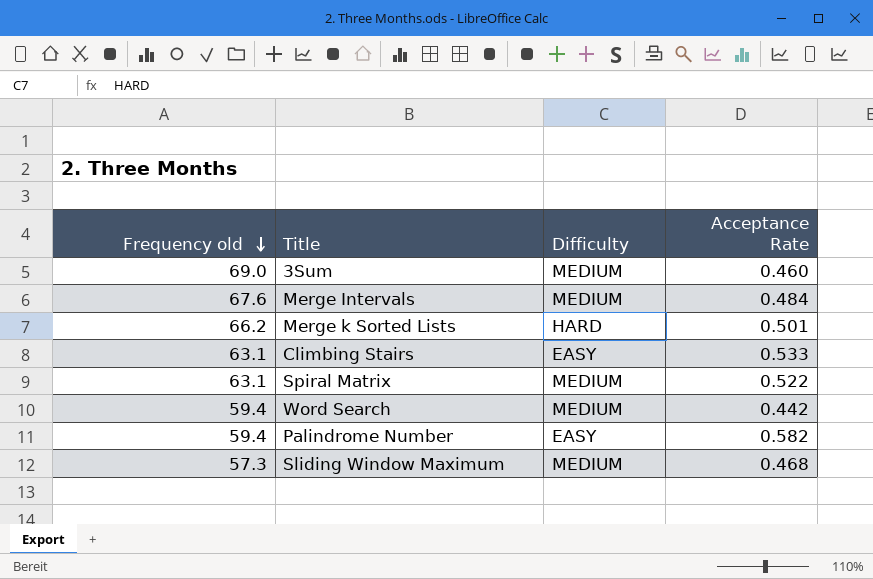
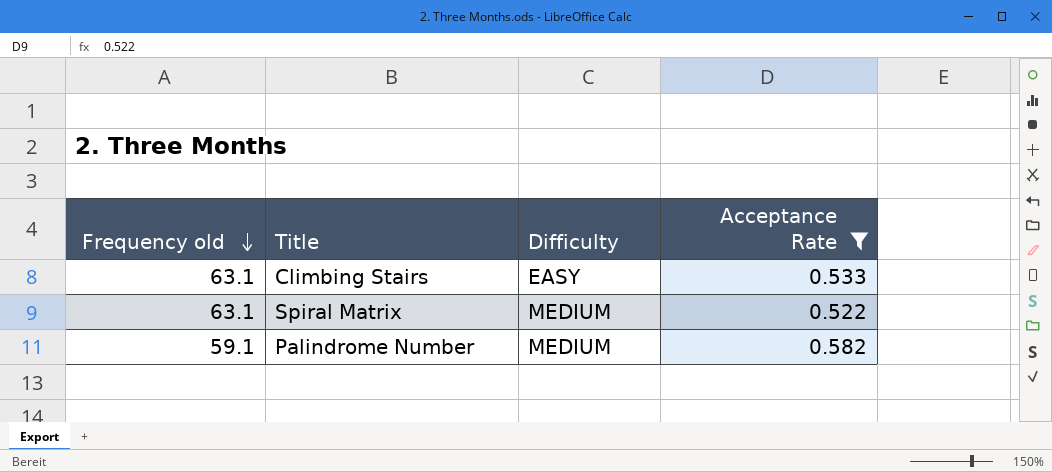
filter: none -> Acceptance Rate >= 0.522
Palindrome Number | Frequency old: 59.4 -> 59.1
Palindrome Number | Difficulty: EASY -> MEDIUM

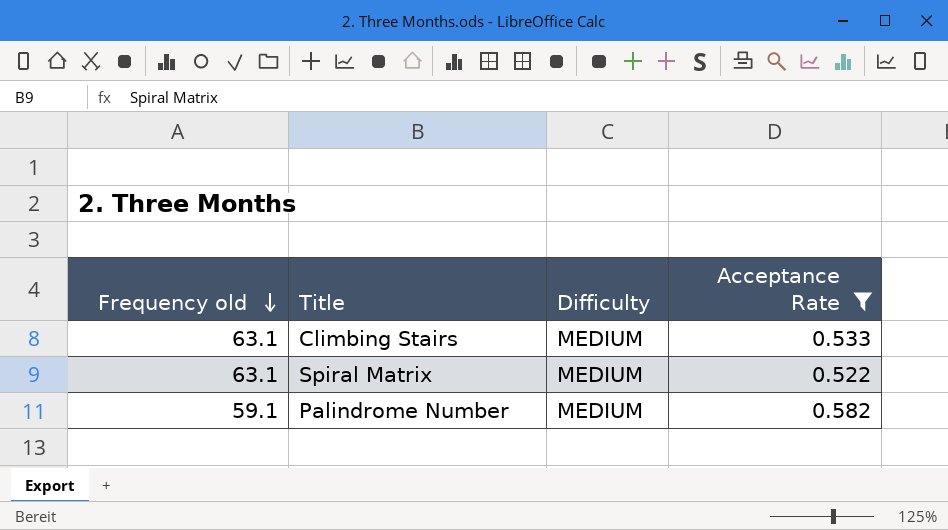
Climbing Stairs | Difficulty: EASY -> MEDIUM

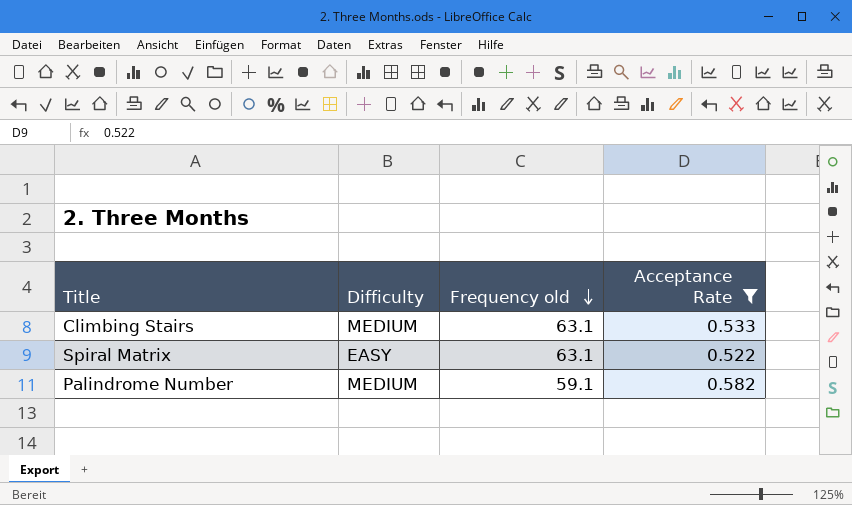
column Frequency old | position: 1 -> 3
Spiral Matrix | Difficulty: MEDIUM -> EASY

